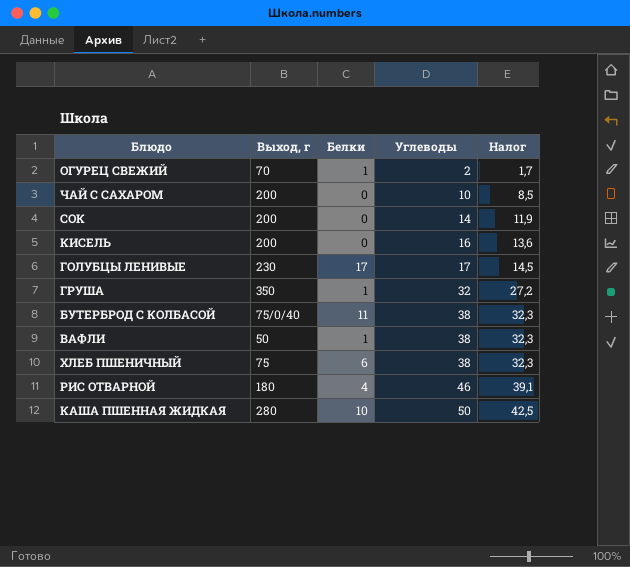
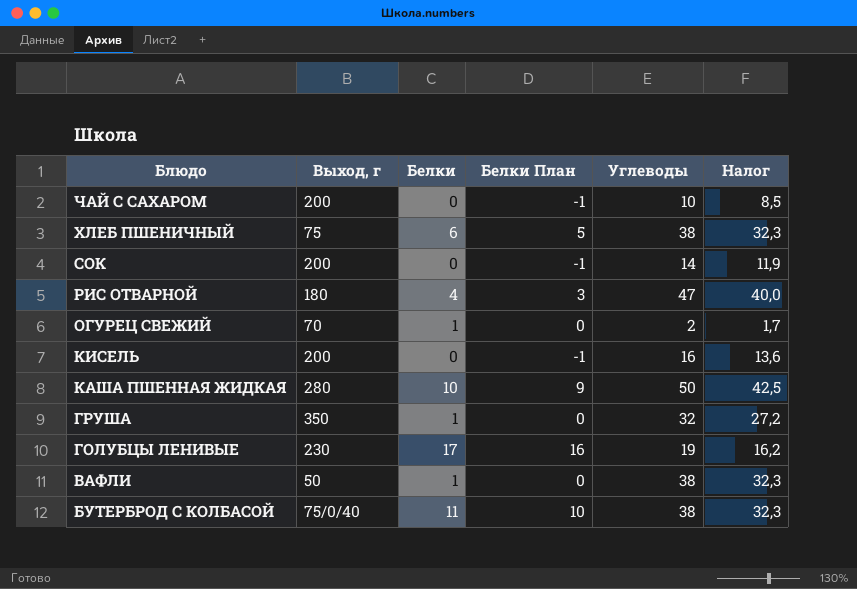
row order: Углеводы ascending -> Блюдо descending
column Белки План | formula: none -> [Белки] - 1
РИС ОТВАРНОЙ | Углеводы: 46 -> 47
РИС ОТВАРНОЙ | Налог: 39,1 -> 40,0
ГОЛУБЦЫ ЛЕНИВЫЕ | Углеводы: 17 -> 19
ГОЛУБЦЫ ЛЕНИВЫЕ | Налог: 14,5 -> 16,2

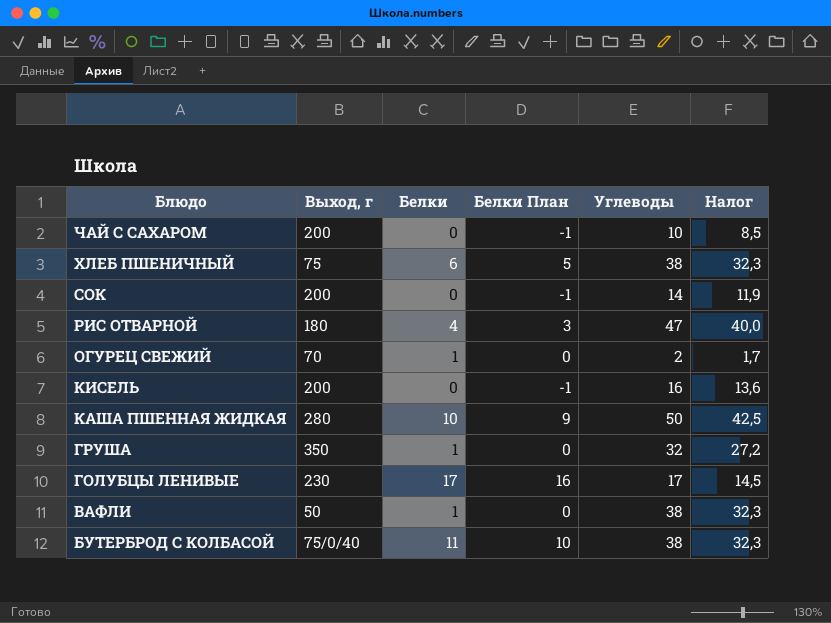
ГОЛУБЦЫ ЛЕНИВЫЕ | Углеводы: 19 -> 17
ГОЛУБЦЫ ЛЕНИВЫЕ | Налог: 16,2 -> 14,5

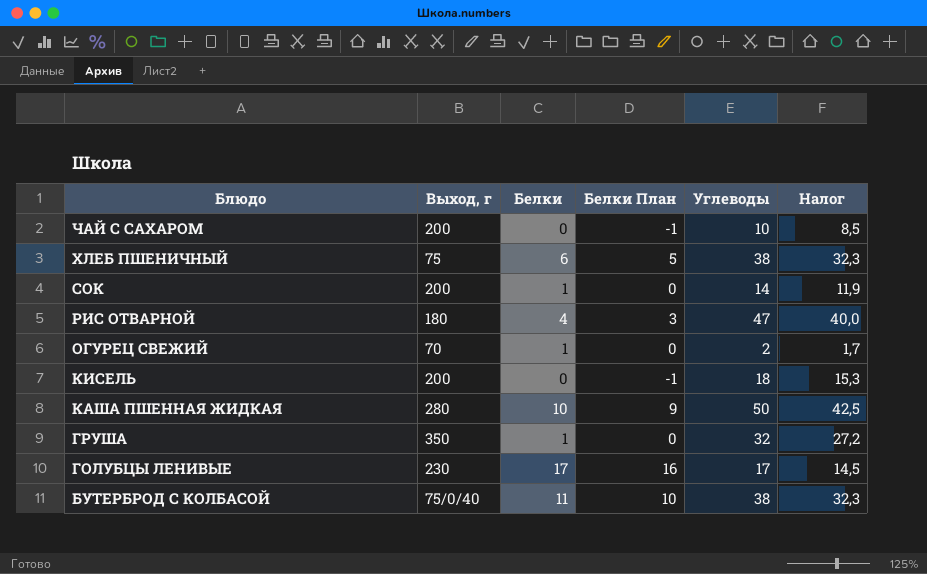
row ВАФЛИ: 50 | 1 | 0 | 38 | 32,3 -> none
СОК | Белки: 0 -> 1
СОК | Белки План: -1 -> 0
КИСЕЛЬ | Углеводы: 16 -> 18
КИСЕЛЬ | Налог: 13,6 -> 15,3

